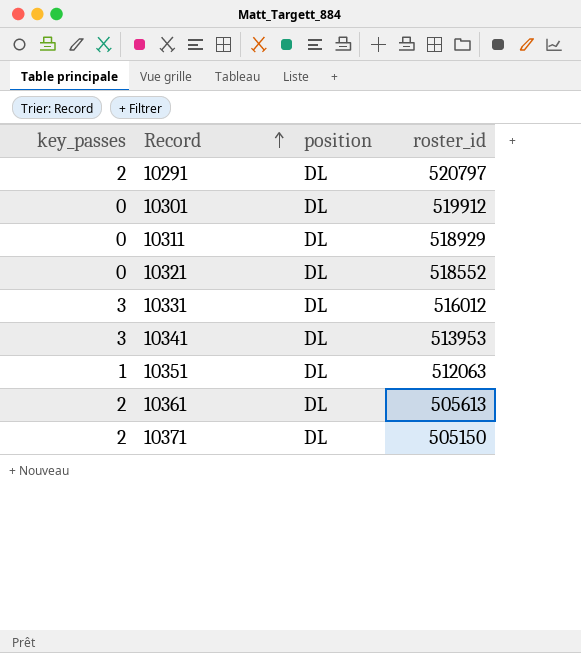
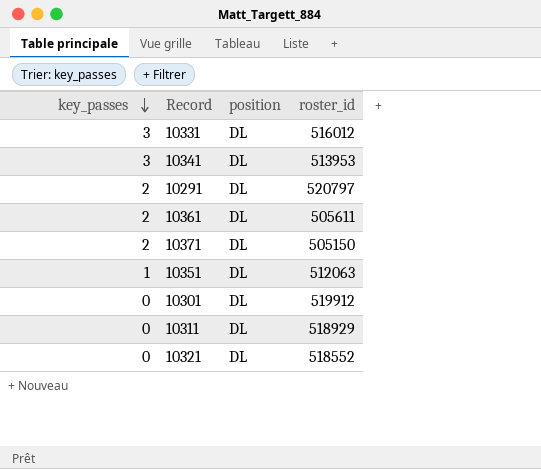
row order: Record ascending -> key_passes descending
10361 | roster_id: 505613 -> 505611

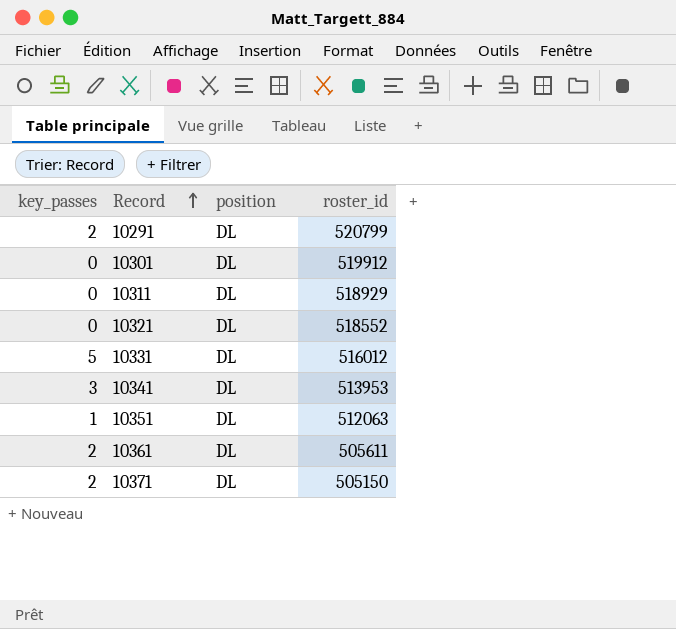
row order: key_passes descending -> Record ascending
10291 | roster_id: 520797 -> 520799
10331 | key_passes: 3 -> 5

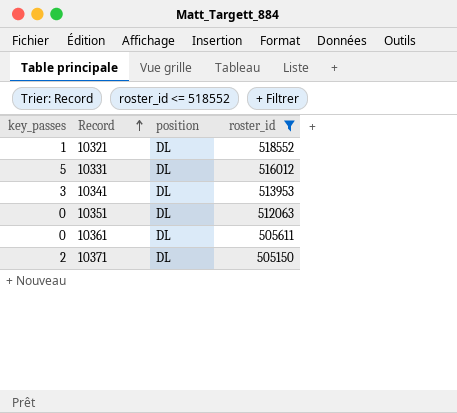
filter: none -> roster_id <= 518552
10321 | key_passes: 0 -> 1
10351 | key_passes: 1 -> 0
10361 | key_passes: 2 -> 0

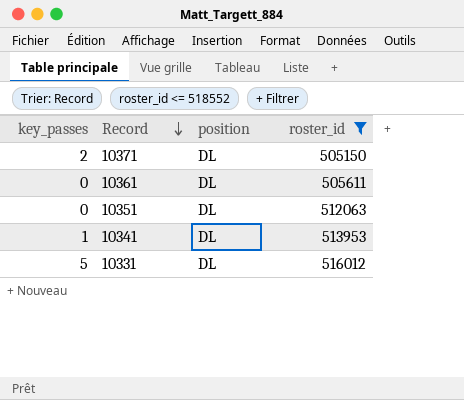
row order: Record ascending -> Record descending
row 10321: 1 | DL | 518552 -> none
10341 | key_passes: 3 -> 1

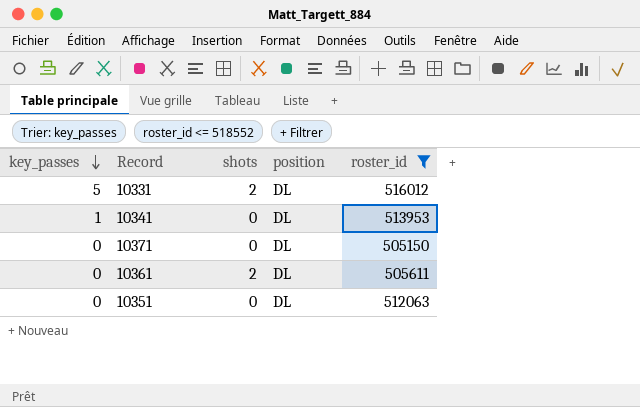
row order: Record descending -> key_passes descending
column shots | position: none -> 3
10371 | key_passes: 2 -> 0

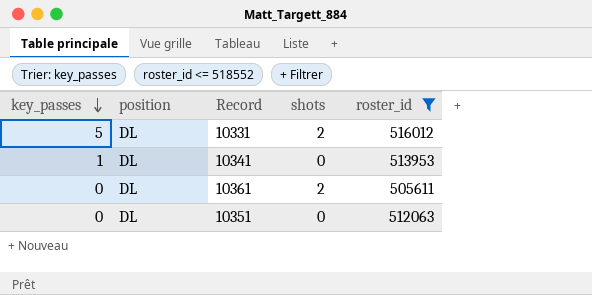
column position | position: 4 -> 2
row 10371: 0 | 0 | DL | 505150 -> none

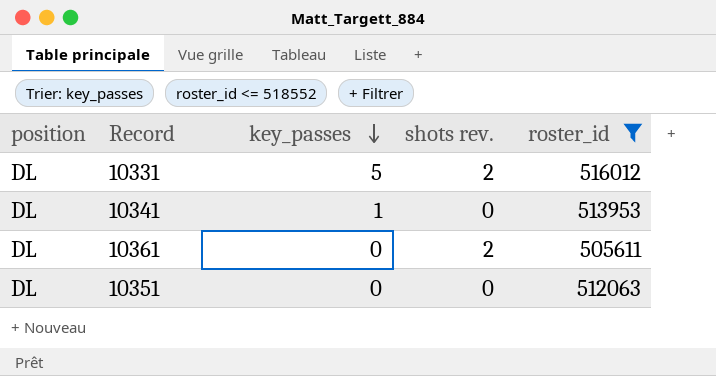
column key_passes | position: 1 -> 3
column name: shots -> shots rev.

